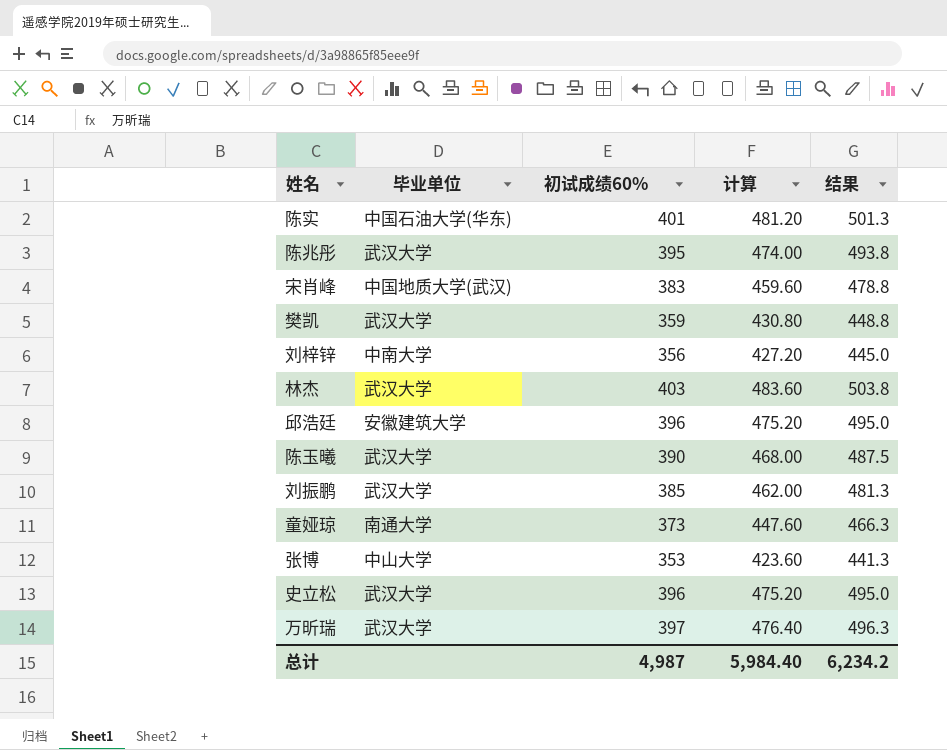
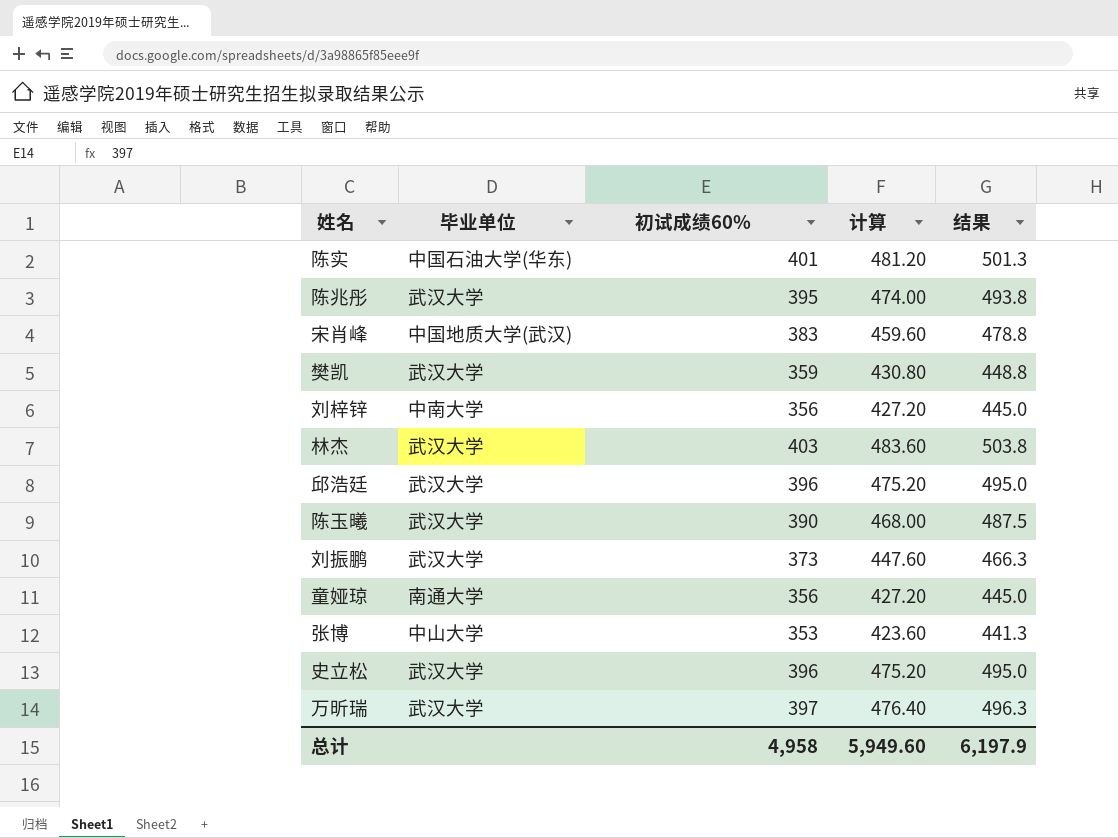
邱浩廷 | 毕业单位: 安徽建筑大学 -> 武汉大学
刘振鹏 | 初试成绩60%: 385 -> 373
刘振鹏 | 计算: 462.00 -> 447.60
刘振鹏 | 结果: 481.3 -> 466.3
童娅琼 | 初试成绩60%: 373 -> 356
童娅琼 | 计算: 447.60 -> 427.20
童娅琼 | 结果: 466.3 -> 445.0
总计 | 初试成绩60%: 4,987 -> 4,958
总计 | 计算: 5,984.40 -> 5,949.60
总计 | 结果: 6,234.2 -> 6,197.9

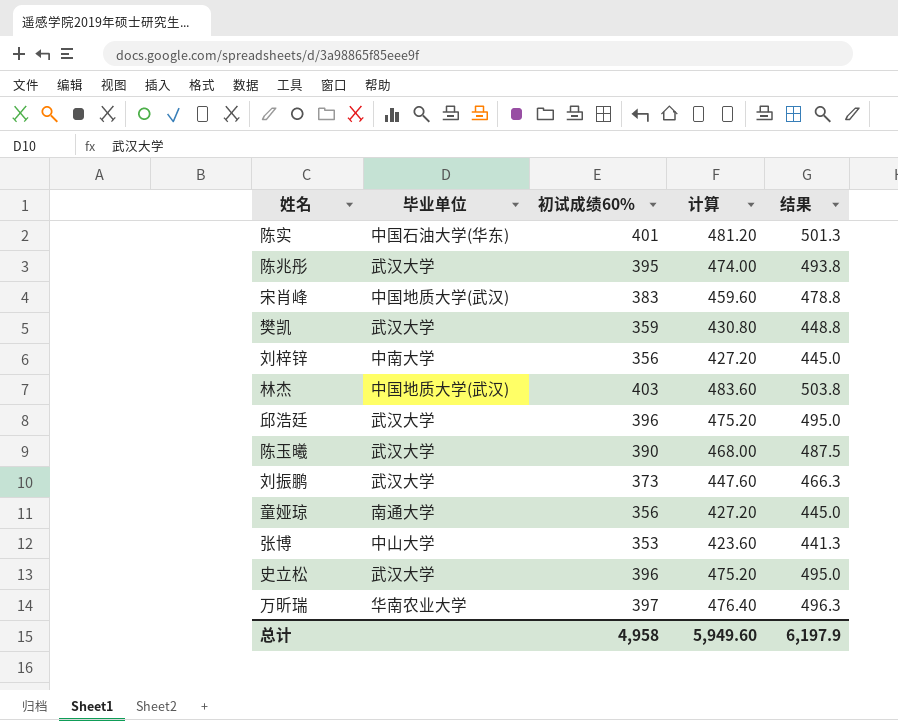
林杰 | 毕业单位: 武汉大学 -> 中国地质大学(武汉)
万昕瑞 | 毕业单位: 武汉大学 -> 华南农业大学

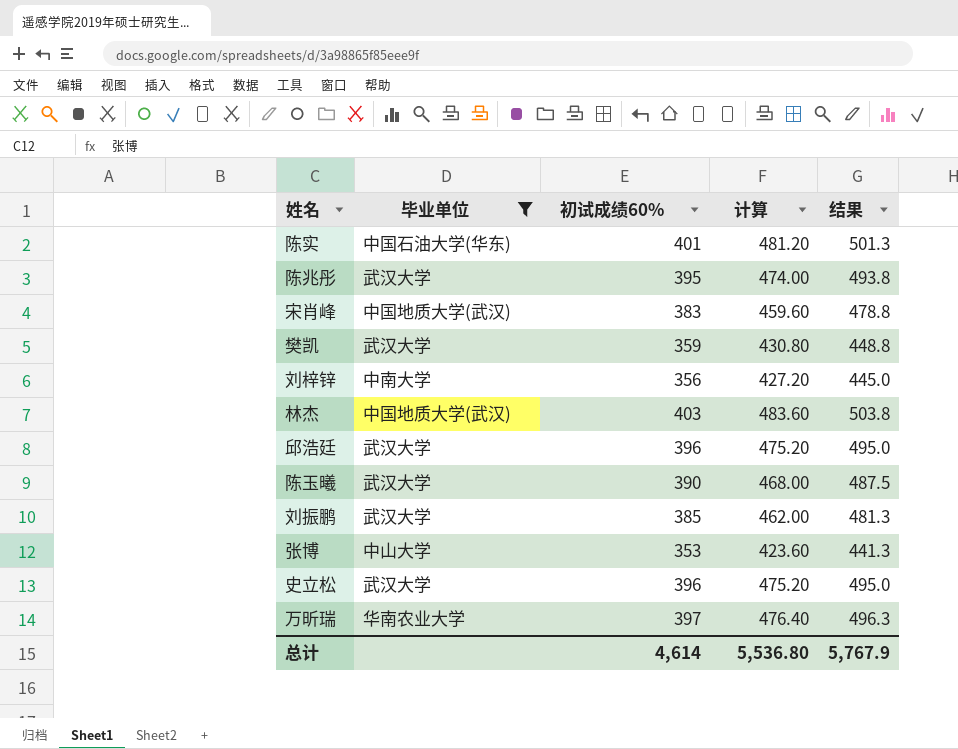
filter: none -> 毕业单位 != 南通大学
刘振鹏 | 初试成绩60%: 373 -> 385
刘振鹏 | 计算: 447.60 -> 462.00
刘振鹏 | 结果: 466.3 -> 481.3
总计 | 初试成绩60%: 4,958 -> 4,614
总计 | 计算: 5,949.60 -> 5,536.80
总计 | 结果: 6,197.9 -> 5,767.9

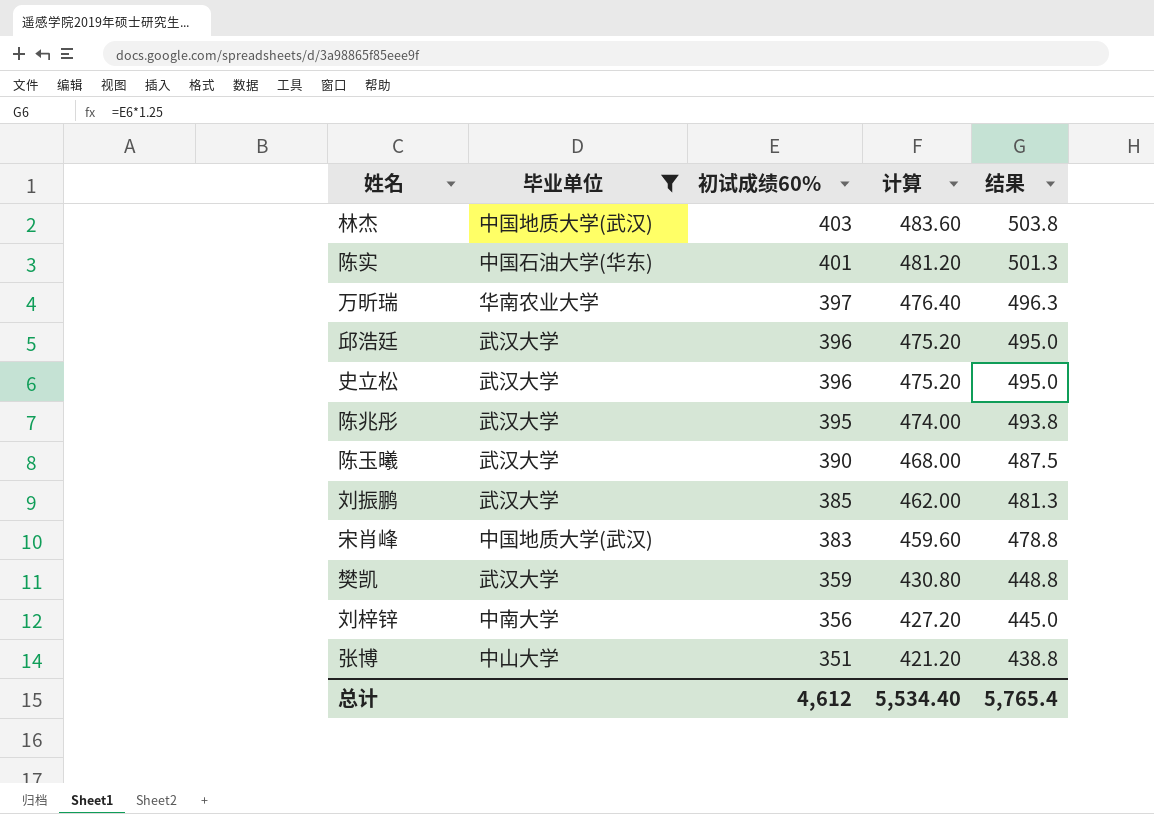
row order: none -> 初试成绩60% descending
张博 | 初试成绩60%: 353 -> 351
张博 | 计算: 423.60 -> 421.20
张博 | 结果: 441.3 -> 438.8
总计 | 初试成绩60%: 4,614 -> 4,612
总计 | 计算: 5,536.80 -> 5,534.40
总计 | 结果: 5,767.9 -> 5,765.4

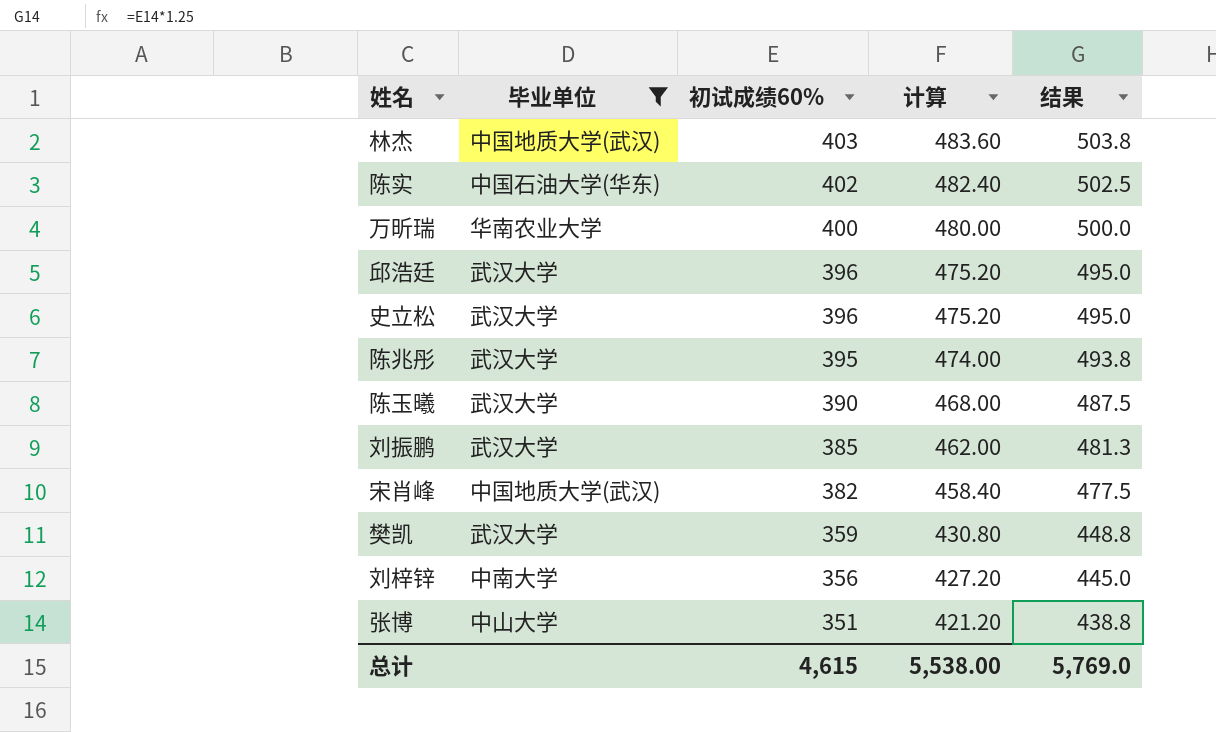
陈实 | 初试成绩60%: 401 -> 402
陈实 | 计算: 481.20 -> 482.40
陈实 | 结果: 501.3 -> 502.5
万昕瑞 | 初试成绩60%: 397 -> 400
万昕瑞 | 计算: 476.40 -> 480.00
万昕瑞 | 结果: 496.3 -> 500.0
宋肖峰 | 初试成绩60%: 383 -> 382
宋肖峰 | 计算: 459.60 -> 458.40
宋肖峰 | 结果: 478.8 -> 477.5
总计 | 初试成绩60%: 4,612 -> 4,615
总计 | 计算: 5,534.40 -> 5,538.00
总计 | 结果: 5,765.4 -> 5,769.0

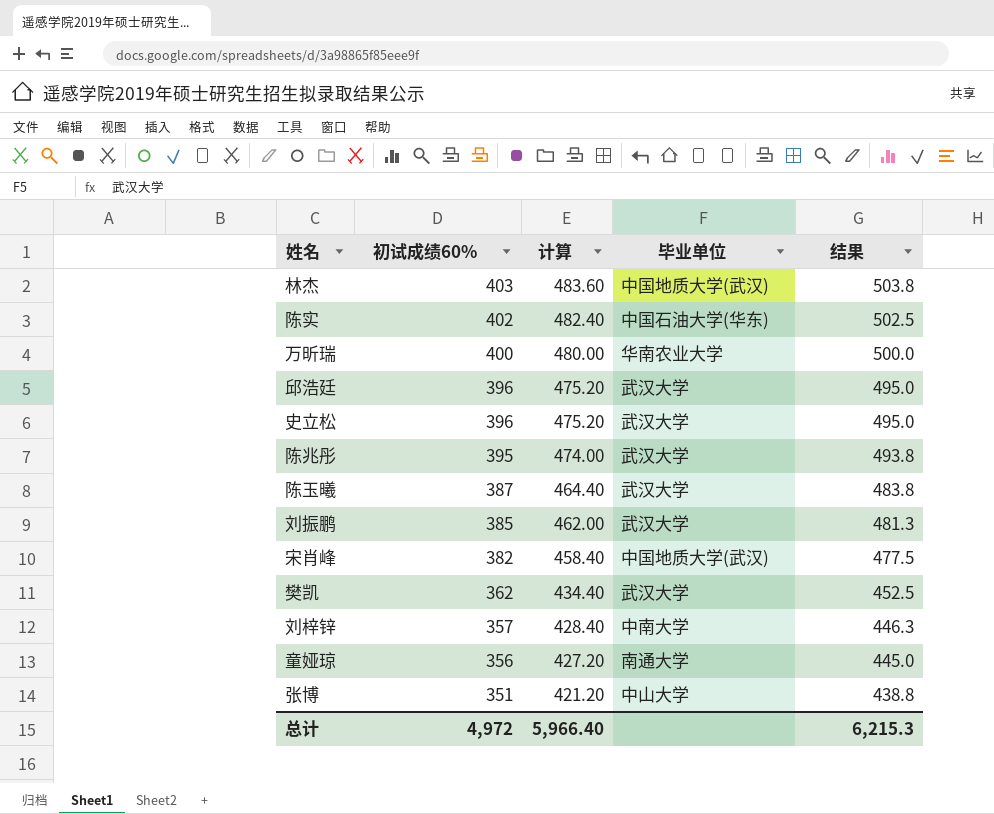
filter: 毕业单位 != 南通大学 -> none
column 毕业单位 | position: 2 -> 4
陈玉曦 | 初试成绩60%: 390 -> 387
陈玉曦 | 计算: 468.00 -> 464.40
陈玉曦 | 结果: 487.5 -> 483.8
樊凯 | 初试成绩60%: 359 -> 362
樊凯 | 计算: 430.80 -> 434.40
樊凯 | 结果: 448.8 -> 452.5
刘梓锌 | 初试成绩60%: 356 -> 357
刘梓锌 | 计算: 427.20 -> 428.40
刘梓锌 | 结果: 445.0 -> 446.3
总计 | 初试成绩60%: 4,615 -> 4,972
总计 | 计算: 5,538.00 -> 5,966.40
总计 | 结果: 5,769.0 -> 6,215.3

